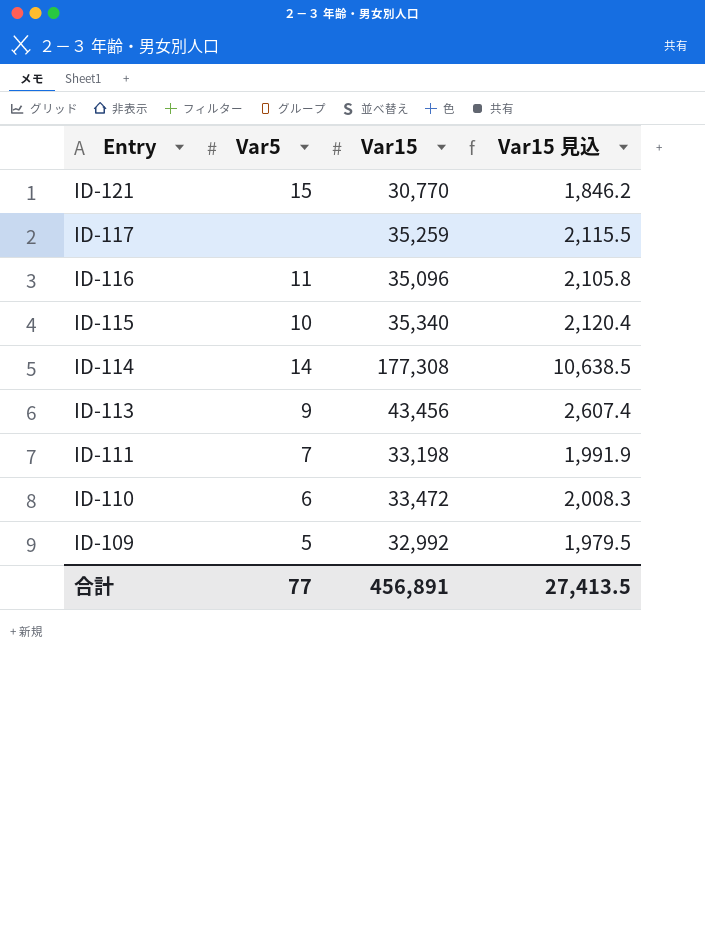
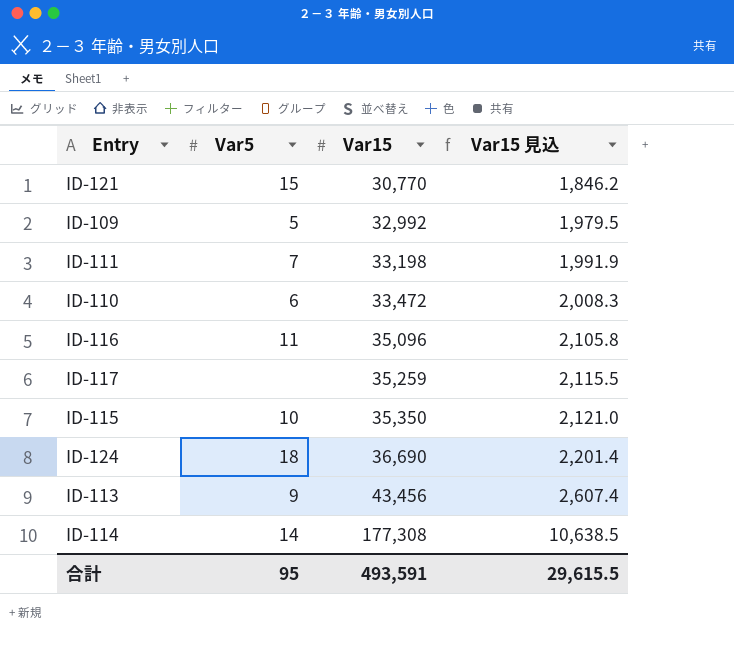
row order: Entry descending -> Var15 ascending
ID-115 | Var15: 35,340 -> 35,350
ID-115 | Var15 見込: 2,120.4 -> 2,121.0
row ID-124: none -> 18 | 36,690 | 2,201.4
合計 | Var5: 77 -> 95
合計 | Var15: 456,891 -> 493,591
合計 | Var15 見込: 27,413.5 -> 29,615.5

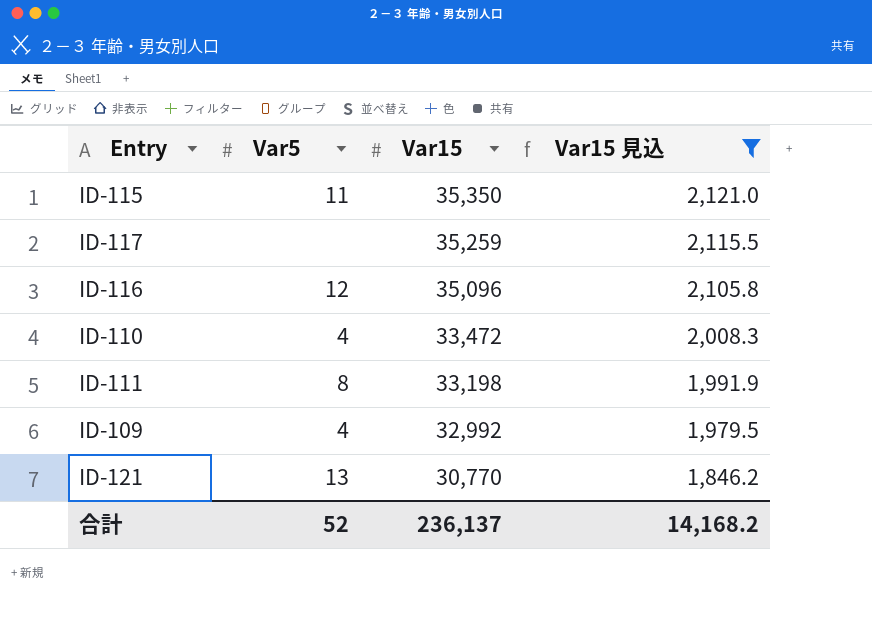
filter: none -> Var15 見込 <= 2,121.0
row order: Var15 ascending -> Var15 descending
ID-115 | Var5: 10 -> 11
ID-116 | Var5: 11 -> 12
ID-110 | Var5: 6 -> 4
ID-111 | Var5: 7 -> 8
ID-109 | Var5: 5 -> 4
ID-121 | Var5: 15 -> 13
合計 | Var5: 95 -> 52
合計 | Var15: 493,591 -> 236,137
合計 | Var15 見込: 29,615.5 -> 14,168.2

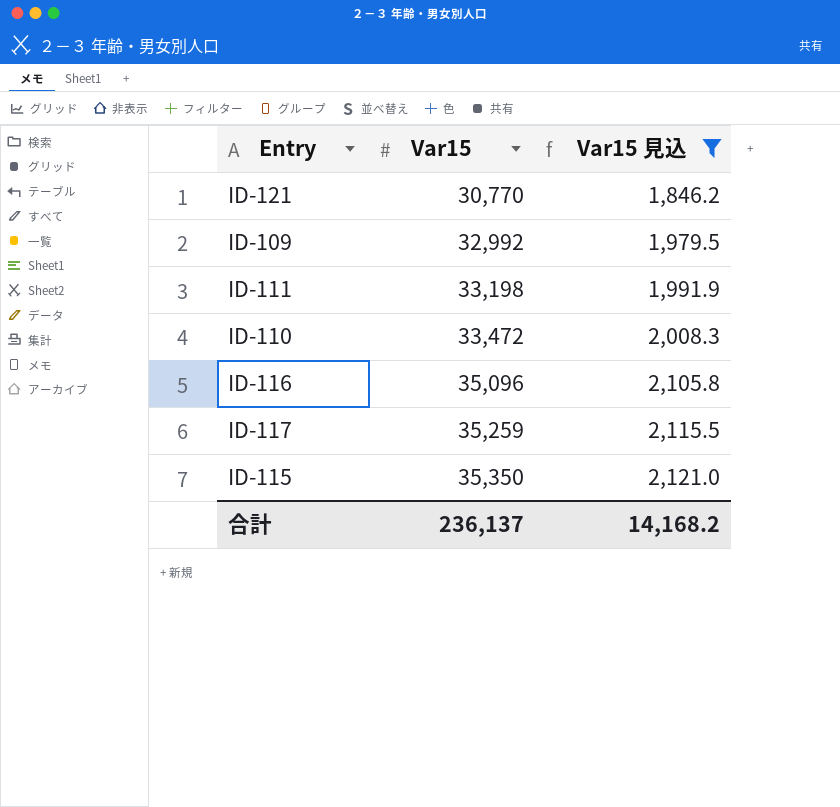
row order: Var15 descending -> Var15 ascending
column Var5 | position: 2 -> none

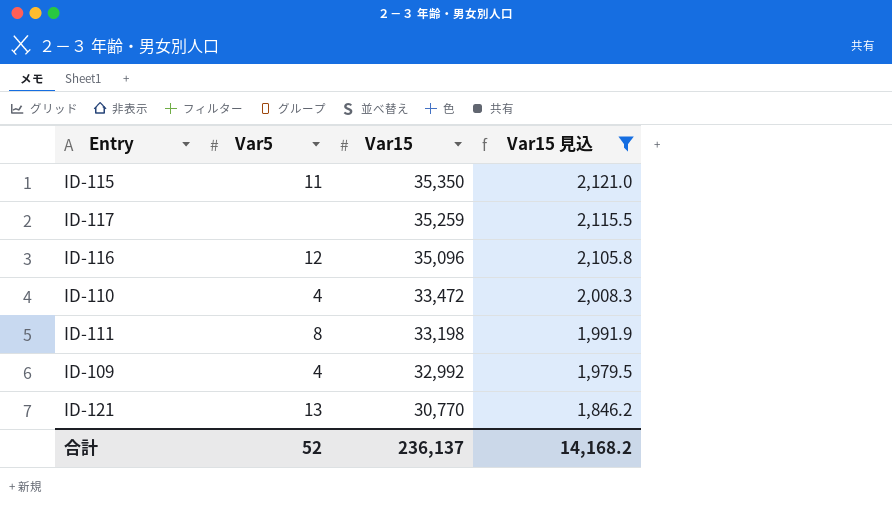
row order: Var15 ascending -> Var15 descending
column Var5 | position: none -> 2

